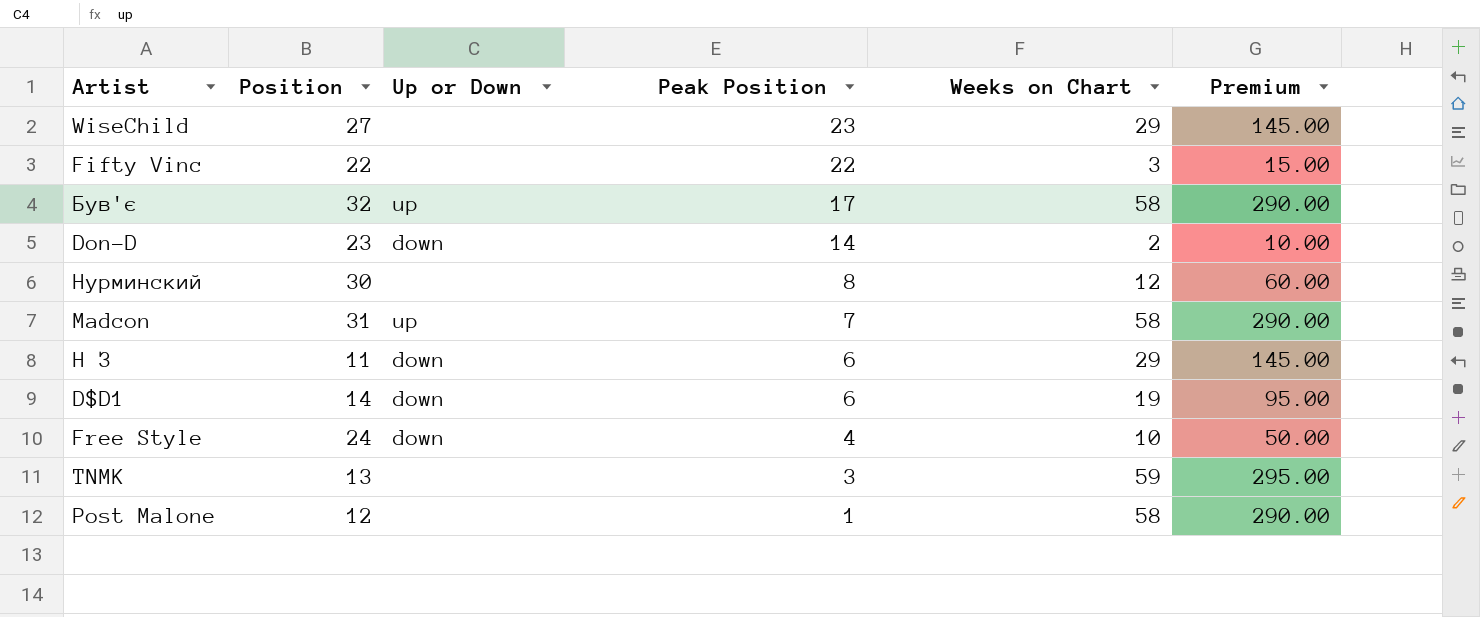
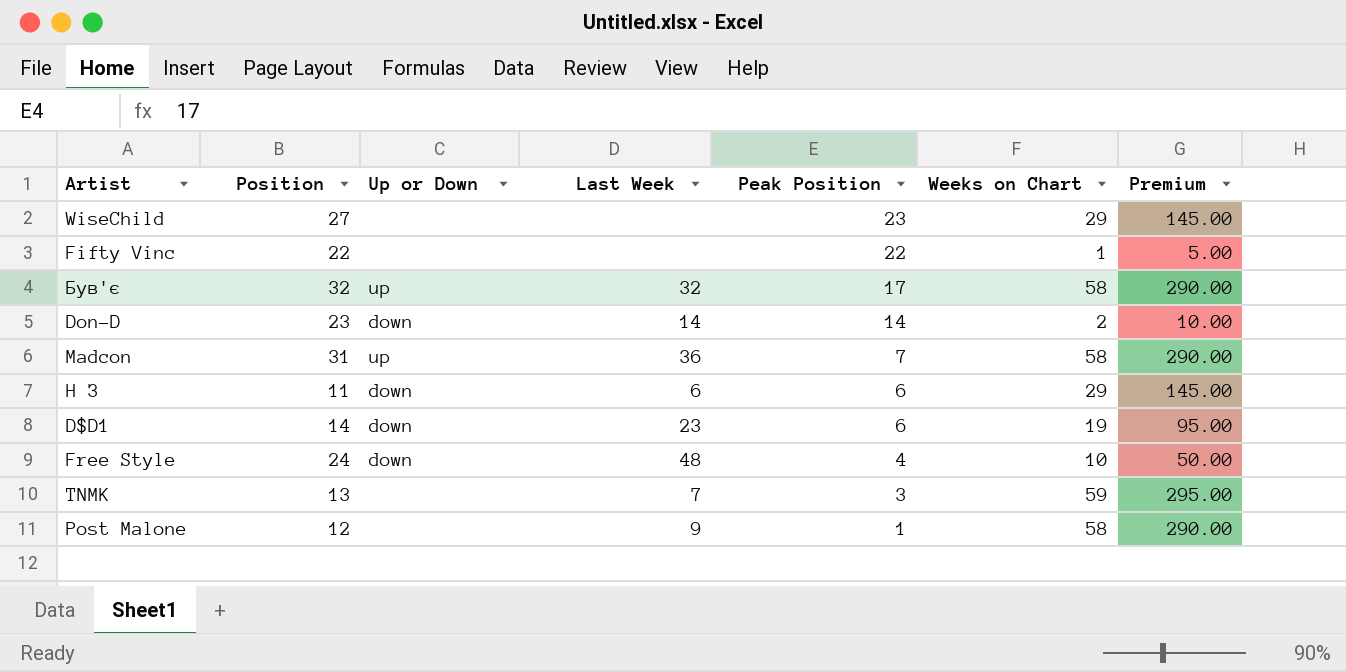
column Last Week | position: none -> 4
row Нурминский: 30 | none | 8 | 12 | 60.00 -> none
Fifty Vinc | Weeks on Chart: 3 -> 1
Fifty Vinc | Premium: 15.00 -> 5.00

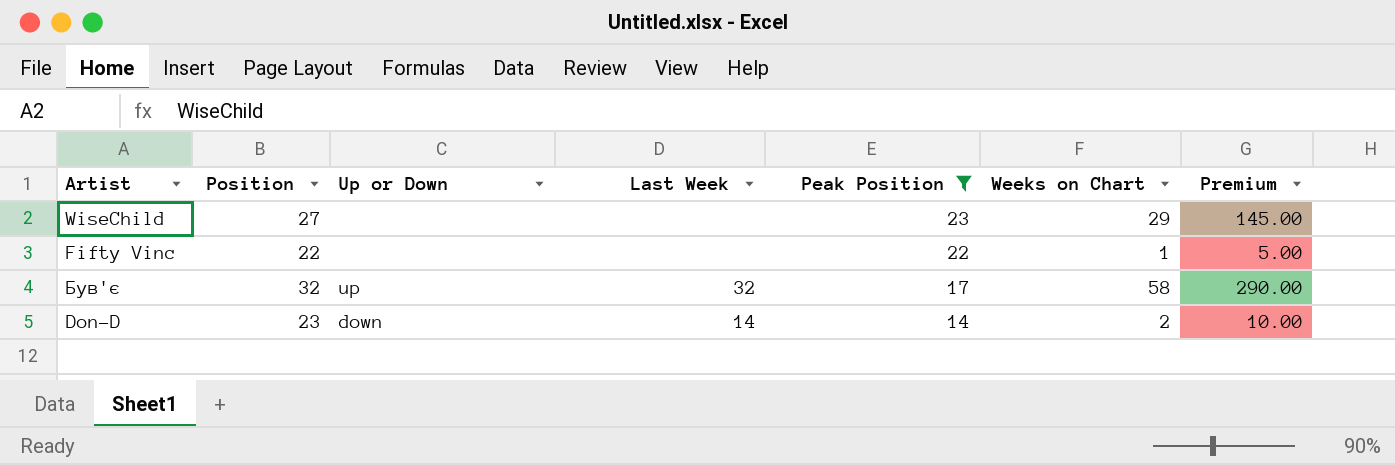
filter: none -> Peak Position >= 14

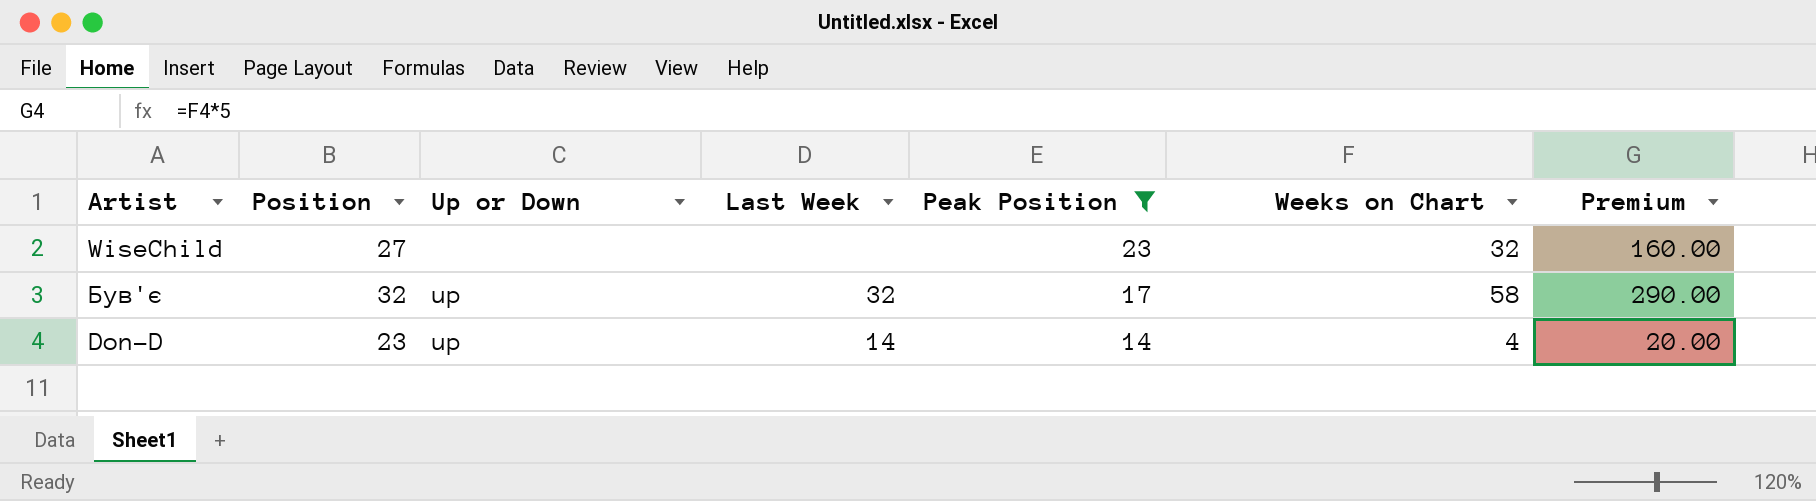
row Fifty Vinc: 22 | none | none | 22 | 1 | 5.00 -> none
WiseChild | Weeks on Chart: 29 -> 32
WiseChild | Premium: 145.00 -> 160.00
Don-D | Up or Down: down -> up
Don-D | Weeks on Chart: 2 -> 4
Don-D | Premium: 10.00 -> 20.00

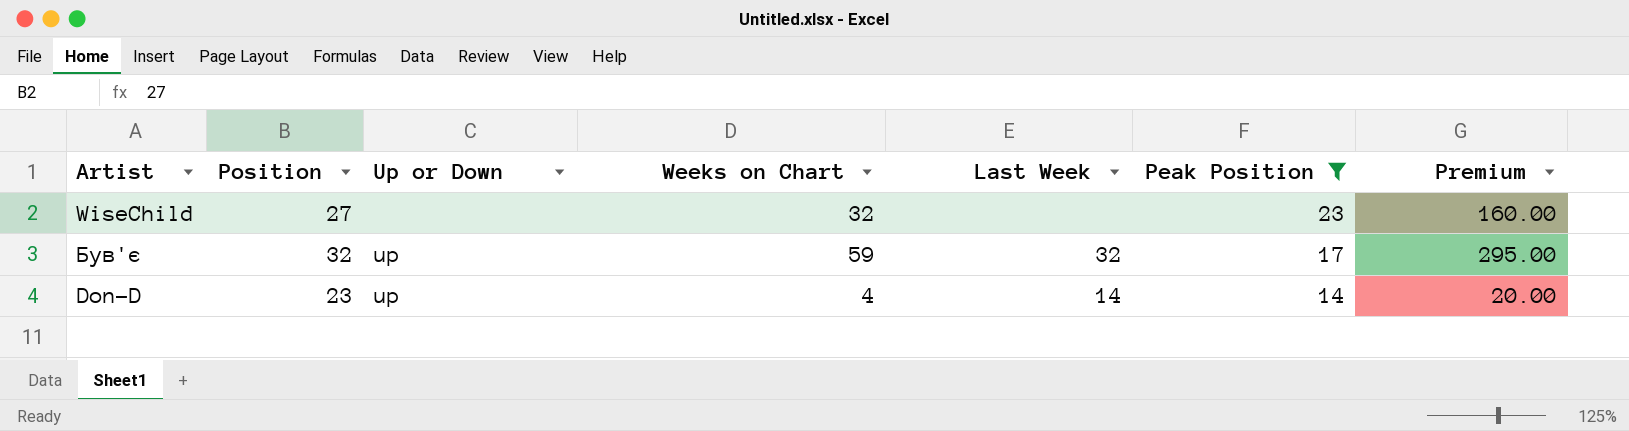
column Weeks on Chart | position: 6 -> 4
Був'є | Weeks on Chart: 58 -> 59
Був'є | Premium: 290.00 -> 295.00

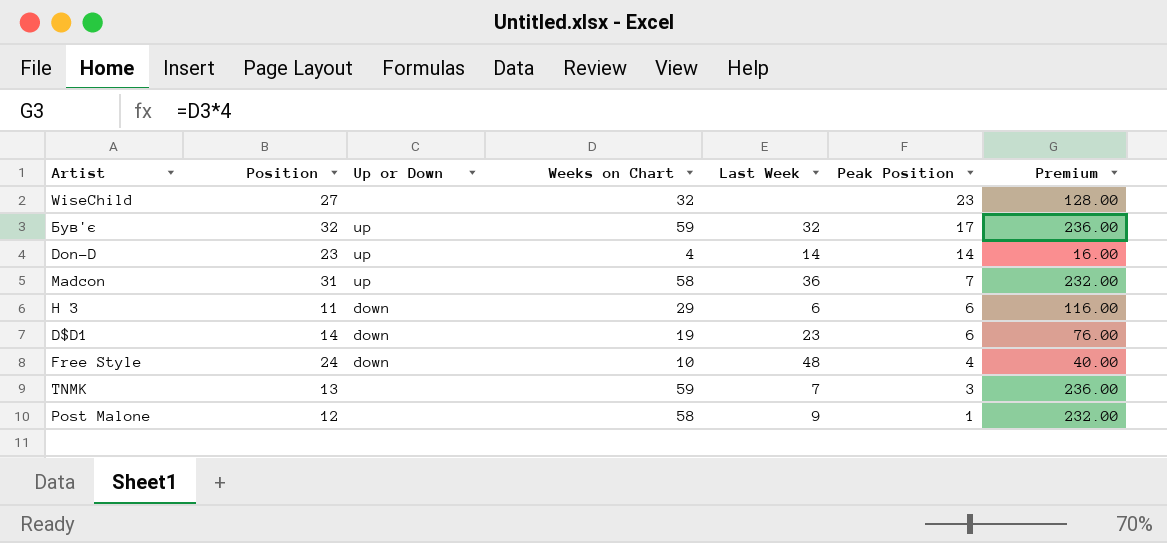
filter: Peak Position >= 14 -> none
column Premium | formula: [Weeks on Chart] * 5 -> [Weeks on Chart] * 4

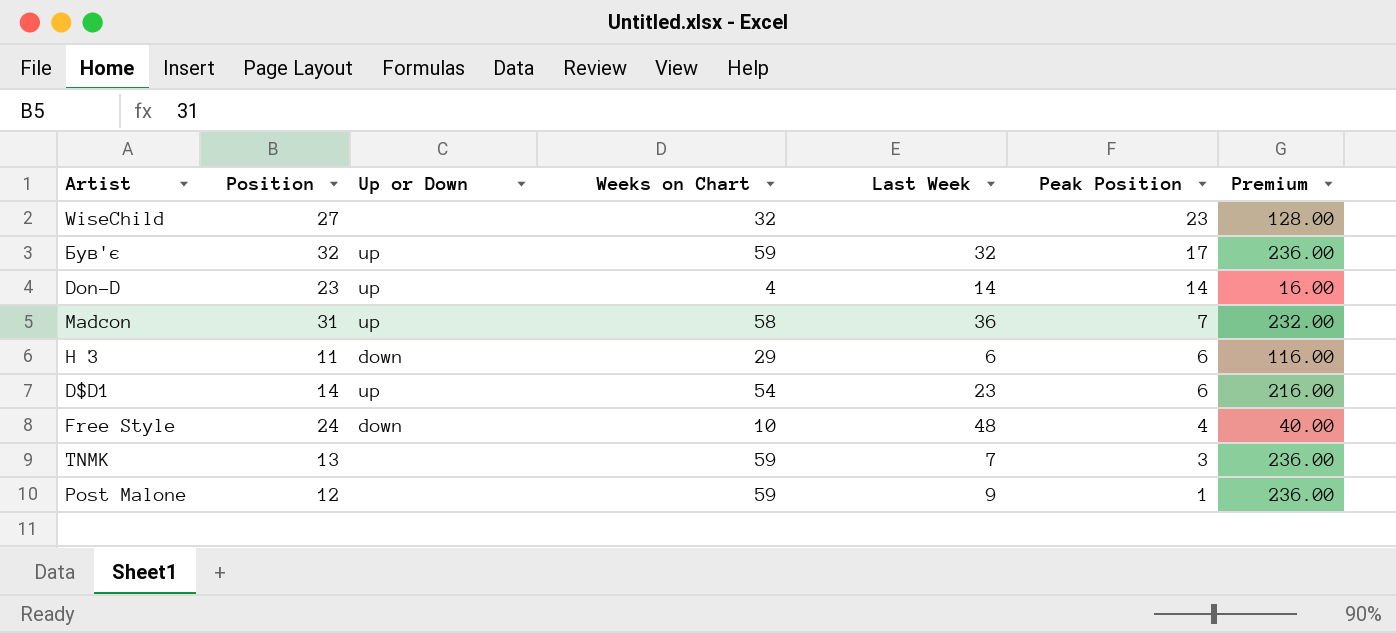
D$D1 | Up or Down: down -> up
D$D1 | Weeks on Chart: 19 -> 54
D$D1 | Premium: 76.00 -> 216.00
Post Malone | Weeks on Chart: 58 -> 59
Post Malone | Premium: 232.00 -> 236.00

